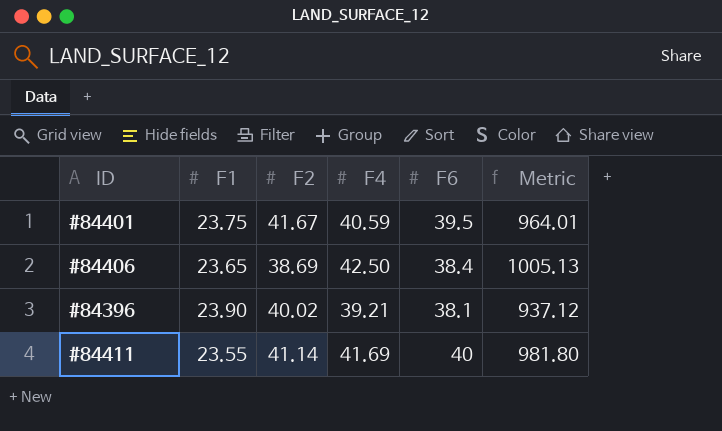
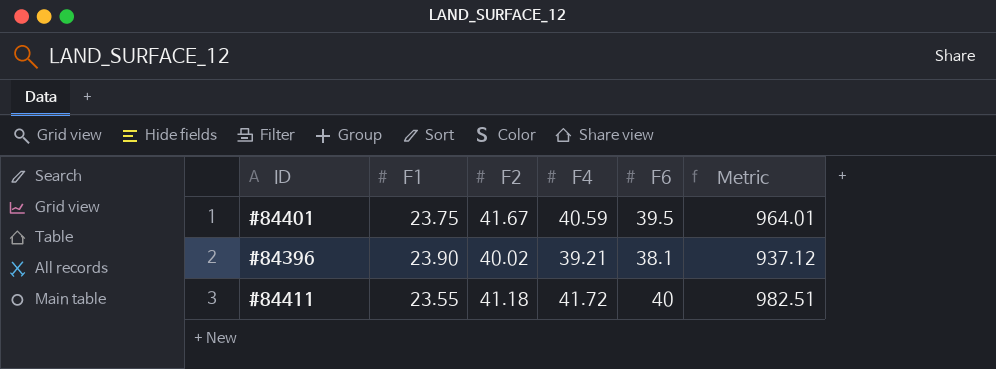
row #84406: 23.65 | 38.69 | 42.50 | 38.4 | 1005.13 -> none
#84411 | F2: 41.14 -> 41.18
#84411 | F4: 41.69 -> 41.72
#84411 | Metric: 981.80 -> 982.51

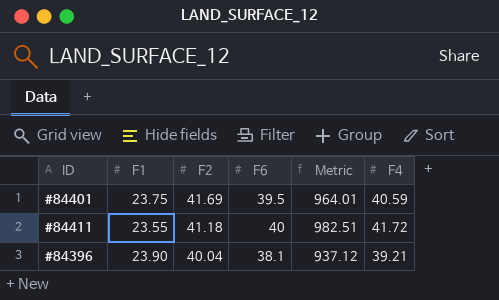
row order: none -> F2 descending
column F4 | position: 4 -> 6
#84401 | F2: 41.67 -> 41.69
#84396 | F2: 40.02 -> 40.04

